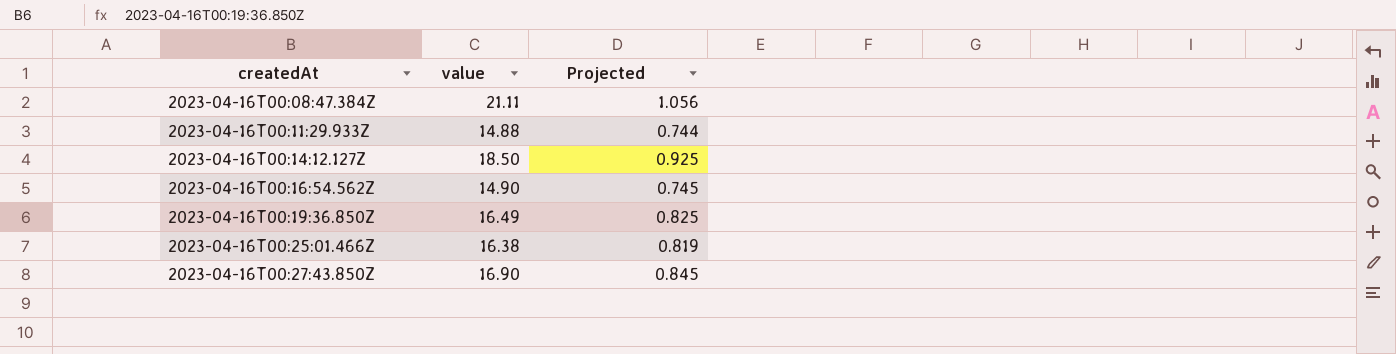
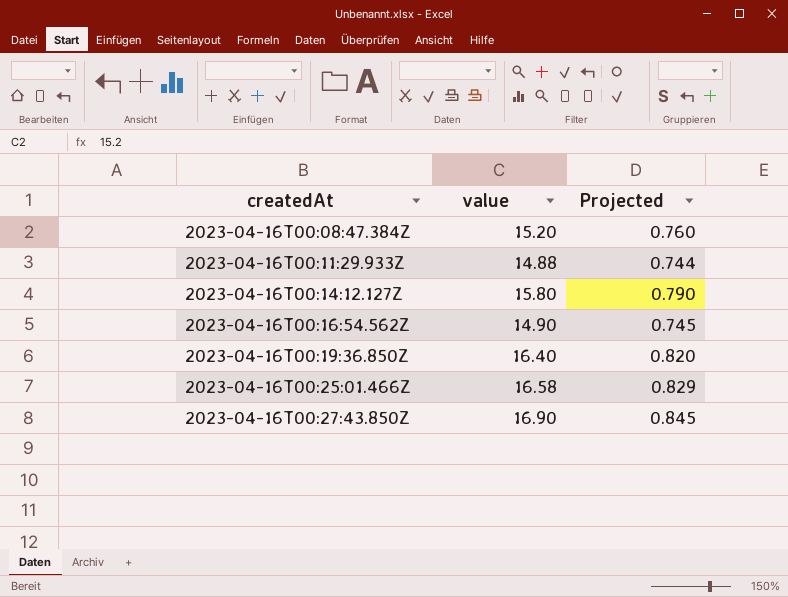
2023-04-16T00:08:47.384Z | value: 21.11 -> 15.20
2023-04-16T00:08:47.384Z | Projected: 1.056 -> 0.760
2023-04-16T00:14:12.127Z | value: 18.50 -> 15.80
2023-04-16T00:14:12.127Z | Projected: 0.925 -> 0.790
2023-04-16T00:19:36.850Z | value: 16.49 -> 16.40
2023-04-16T00:19:36.850Z | Projected: 0.825 -> 0.820
2023-04-16T00:25:01.466Z | value: 16.38 -> 16.58
2023-04-16T00:25:01.466Z | Projected: 0.819 -> 0.829

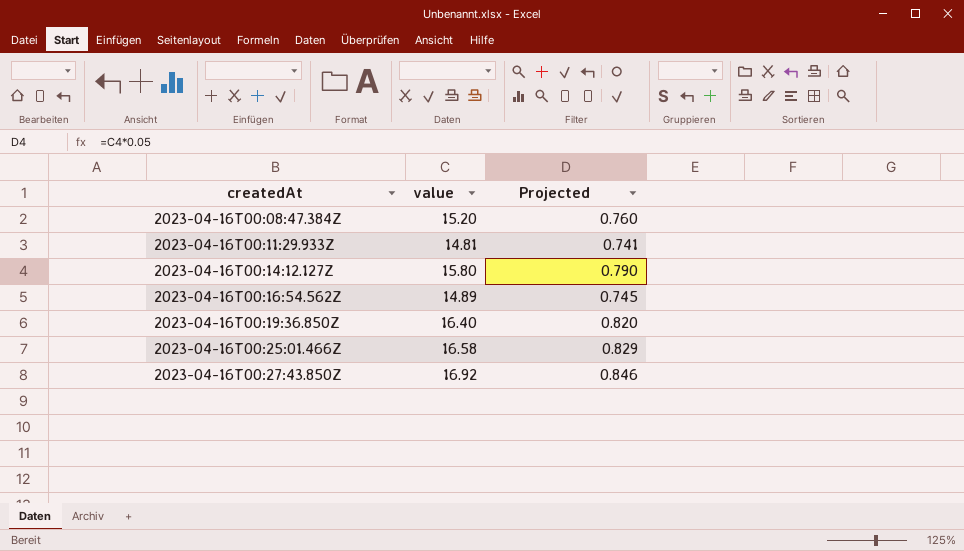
2023-04-16T00:11:29.933Z | value: 14.88 -> 14.81
2023-04-16T00:11:29.933Z | Projected: 0.744 -> 0.741
2023-04-16T00:16:54.562Z | value: 14.90 -> 14.89
2023-04-16T00:27:43.850Z | value: 16.90 -> 16.92
2023-04-16T00:27:43.850Z | Projected: 0.845 -> 0.846

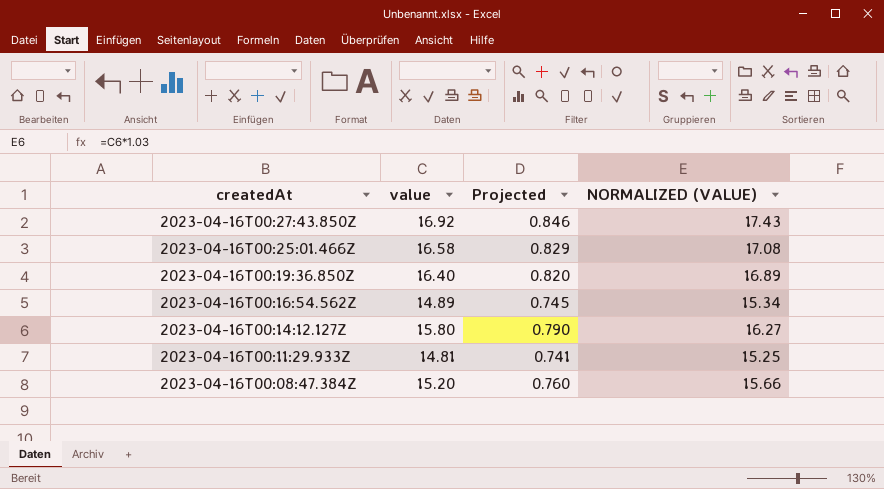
row order: createdAt ascending -> createdAt descending
column NORMALIZED (VALUE) | formula: none -> [value] * 1.03

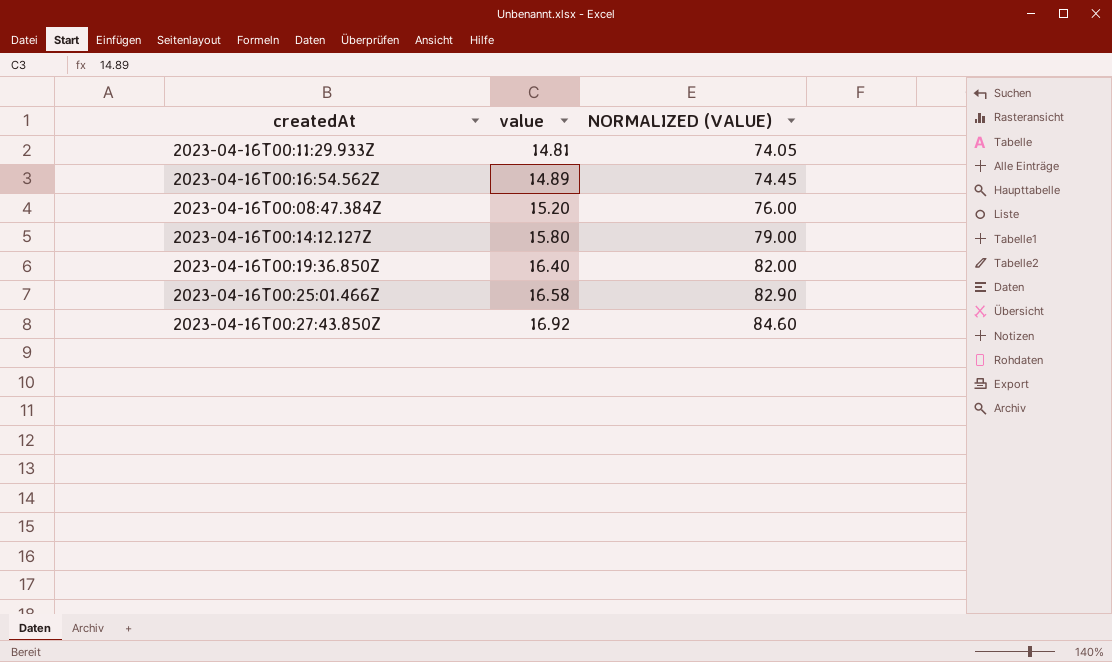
row order: createdAt descending -> value ascending
column Projected | formula: [value] * 0.05 -> none
column NORMALIZED (VALUE) | formula: [value] * 1.03 -> [value] * 5

